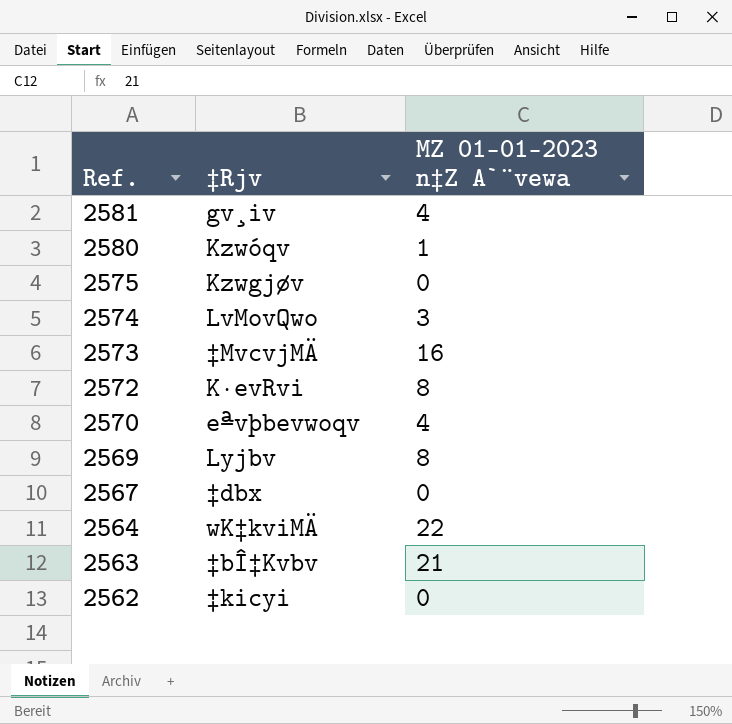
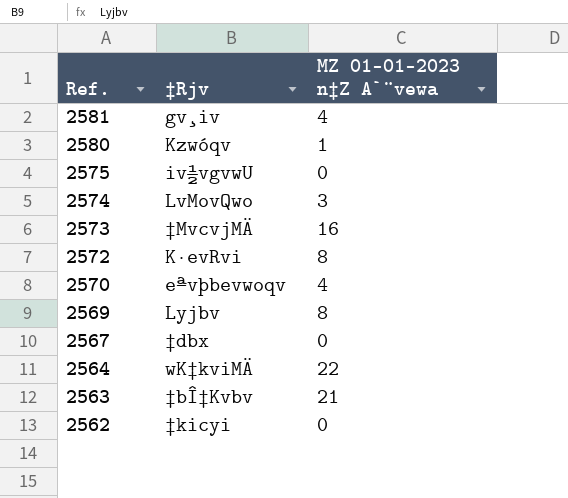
2575 | ‡Rjv: Kzwgjøv -> iv½vgvwU

